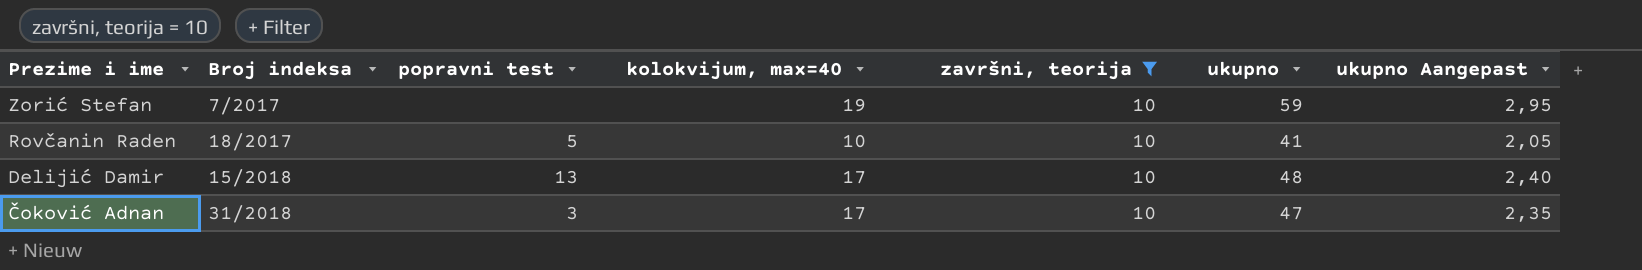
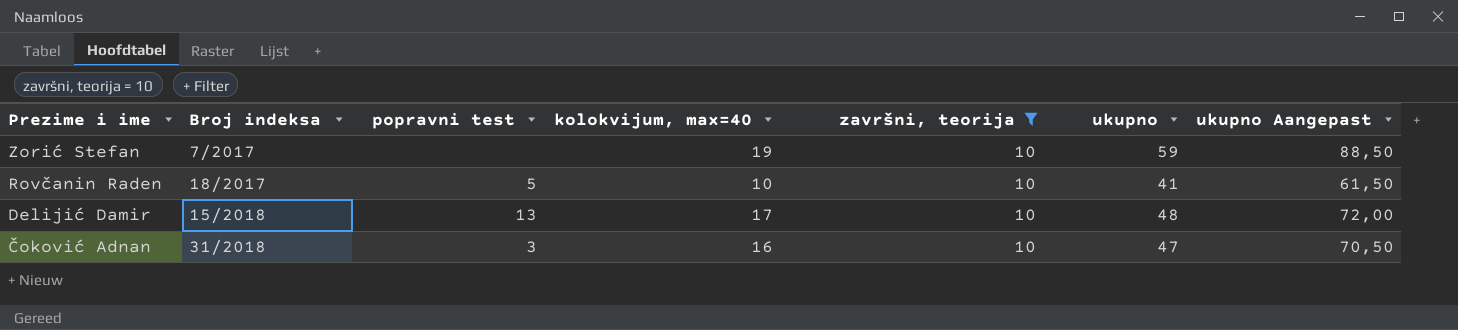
column ukupno Aangepast | formula: [ukupno] * 0,05 -> [ukupno] * 1,5
Čoković Adnan | kolokvijum, max=40: 17 -> 16

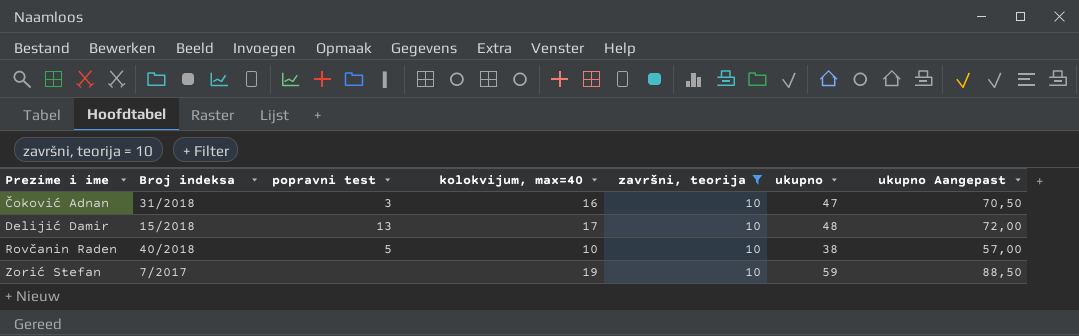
row order: Prezime i ime descending -> Prezime i ime ascending
Rovčanin Raden | Broj indeksa: 18/2017 -> 40/2018
Rovčanin Raden | ukupno: 41 -> 38
Rovčanin Raden | ukupno Aangepast: 61,50 -> 57,00

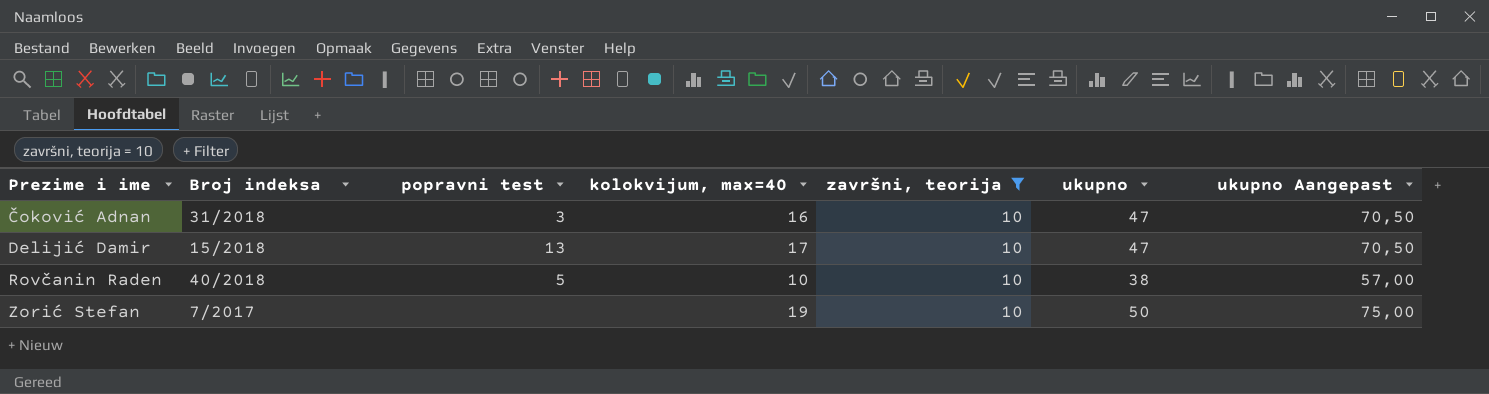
Delijić Damir | ukupno: 48 -> 47
Delijić Damir | ukupno Aangepast: 72,00 -> 70,50
Zorić Stefan | ukupno: 59 -> 50
Zorić Stefan | ukupno Aangepast: 88,50 -> 75,00

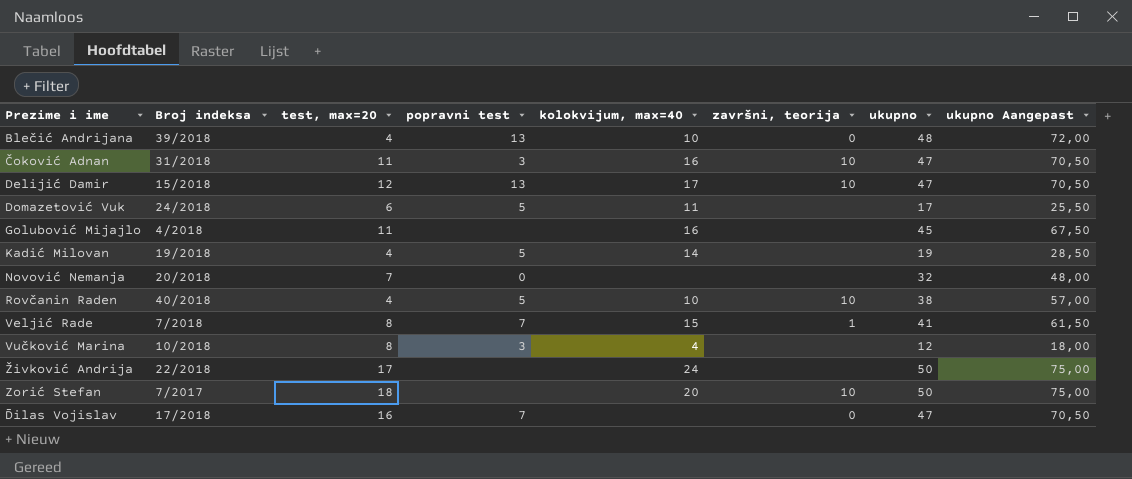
filter: završni, teorija = 10 -> none
column test, max=20 | position: none -> 3
Zorić Stefan | kolokvijum, max=40: 19 -> 20

